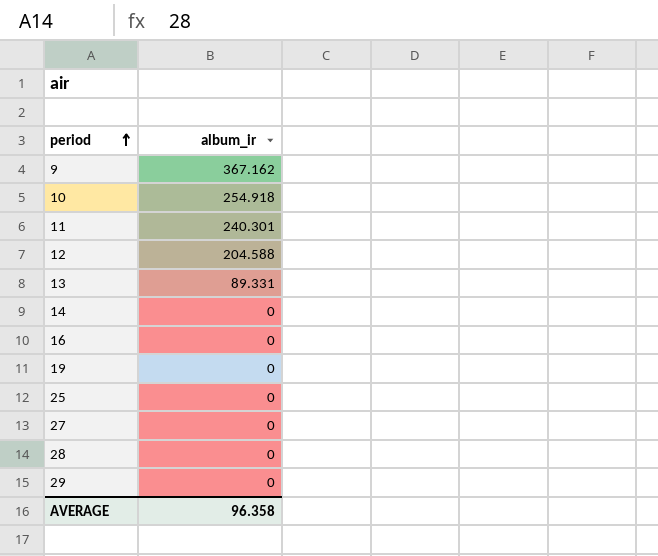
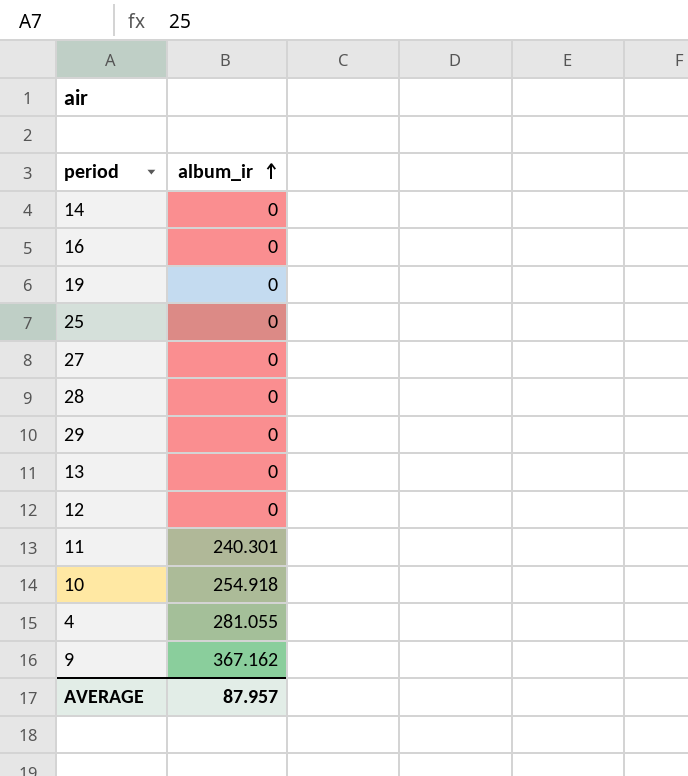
row order: period ascending -> album_ir ascending
13 | album_ir: 89.331 -> 0
12 | album_ir: 204.588 -> 0
row 4: none -> 281.055
AVERAGE | album_ir: 96.358 -> 87.957

